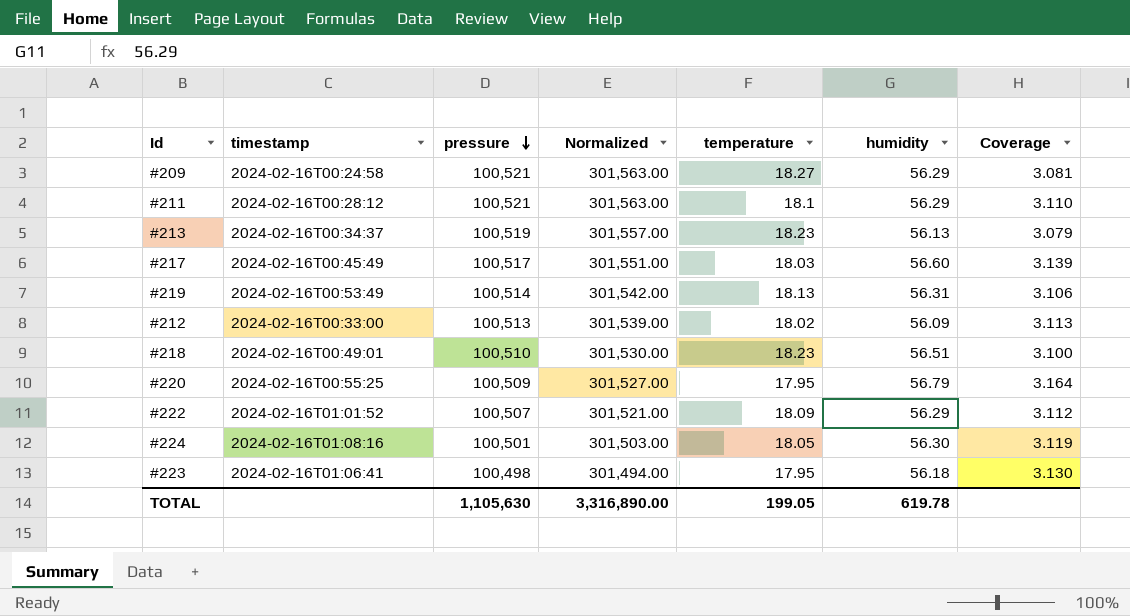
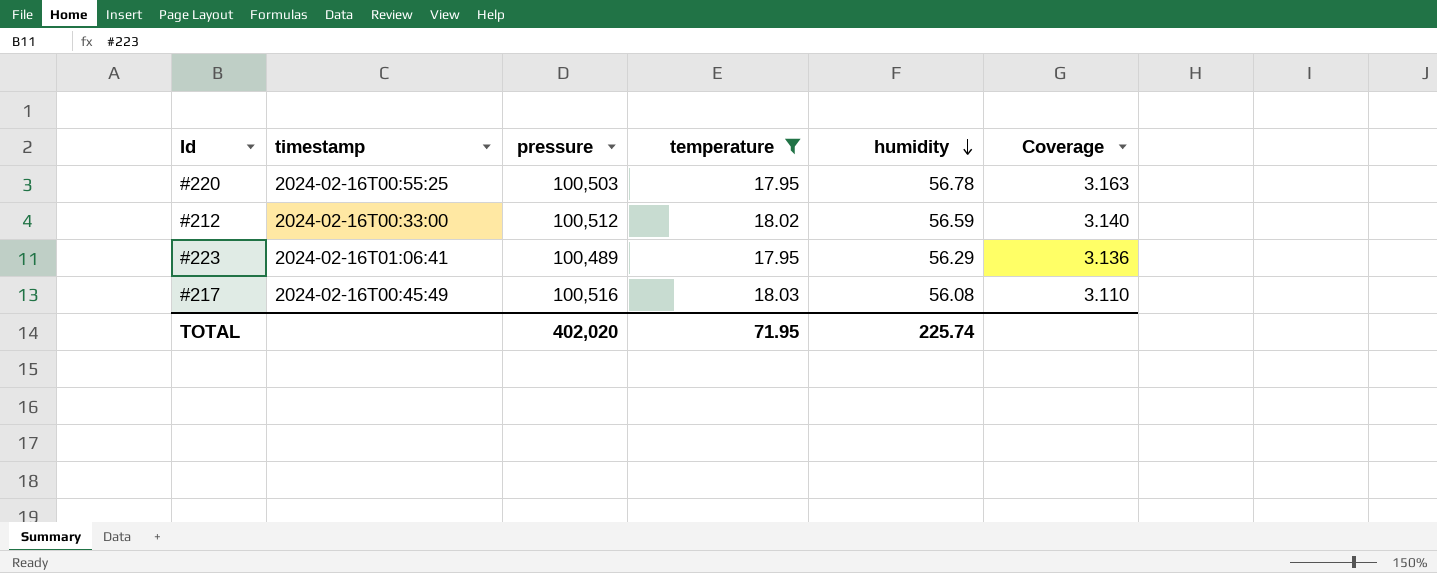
filter: none -> temperature <= 18.03
row order: pressure descending -> humidity descending
column Normalized | formula: [pressure] * 3 -> none
#220 | pressure: 100,509 -> 100,503
#220 | humidity: 56.79 -> 56.78
#220 | Coverage: 3.164 -> 3.163
#212 | pressure: 100,513 -> 100,512
#212 | humidity: 56.09 -> 56.59
#212 | Coverage: 3.113 -> 3.140
#223 | pressure: 100,498 -> 100,489
#223 | humidity: 56.18 -> 56.29
#223 | Coverage: 3.130 -> 3.136
#217 | pressure: 100,517 -> 100,516
#217 | humidity: 56.60 -> 56.08
#217 | Coverage: 3.139 -> 3.110
TOTAL | pressure: 1,105,630 -> 402,020
TOTAL | temperature: 199.05 -> 71.95
TOTAL | humidity: 619.78 -> 225.74

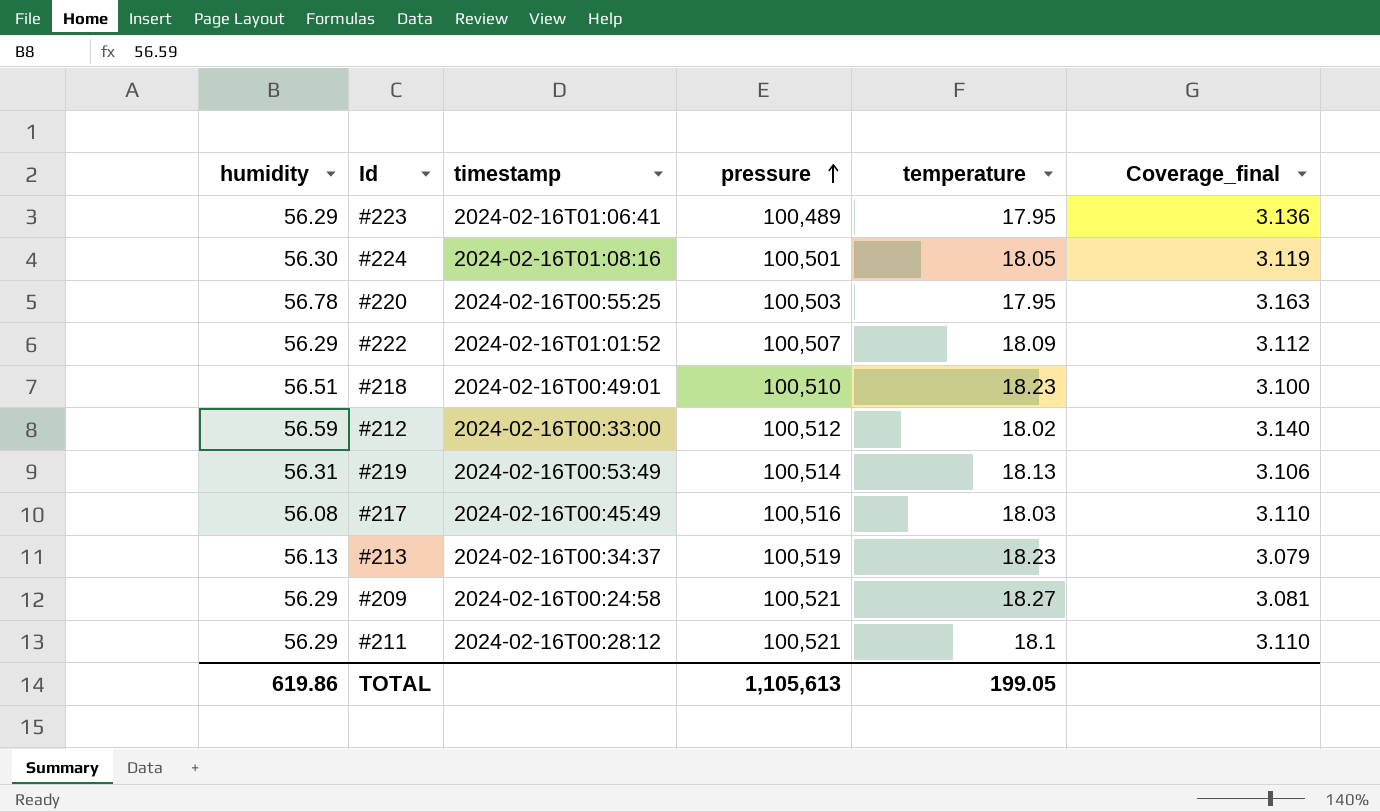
filter: temperature <= 18.03 -> none
row order: humidity descending -> pressure ascending
column humidity | position: 5 -> 1
column name: Coverage -> Coverage_final
TOTAL | humidity: 225.74 -> 619.86
TOTAL | pressure: 402,020 -> 1,105,613
TOTAL | temperature: 71.95 -> 199.05

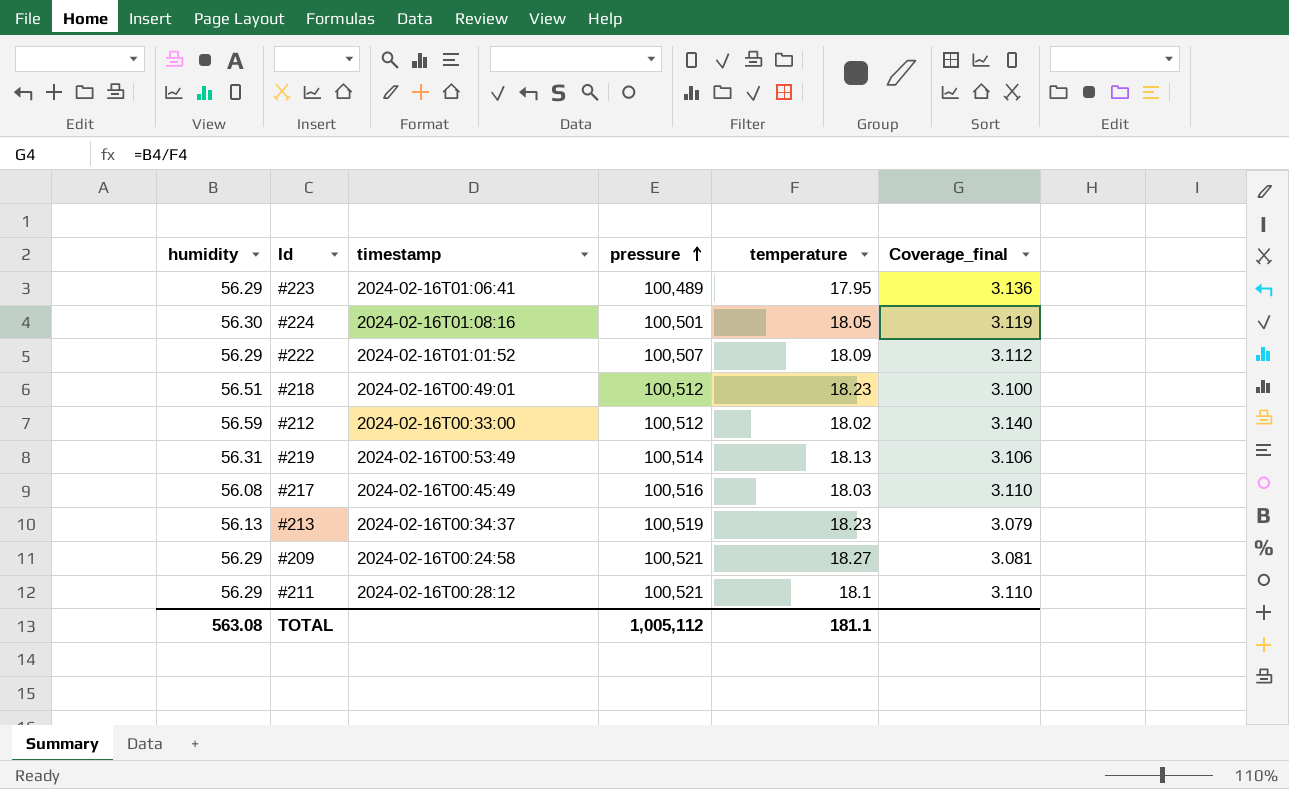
row #220: 56.78 | 2024-02-16T00:55:25 | 100,503 | 17.95 | 3.163 -> none
#218 | pressure: 100,510 -> 100,512
TOTAL | humidity: 619.86 -> 563.08
TOTAL | pressure: 1,105,613 -> 1,005,112
TOTAL | temperature: 199.05 -> 181.1

